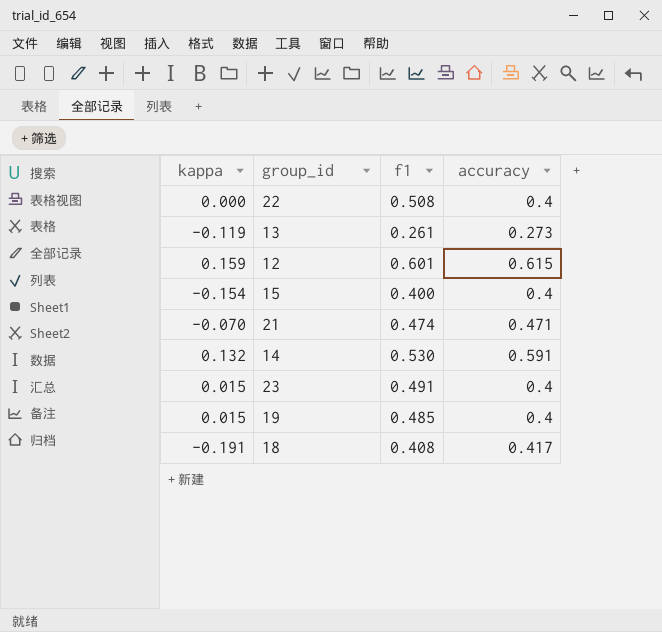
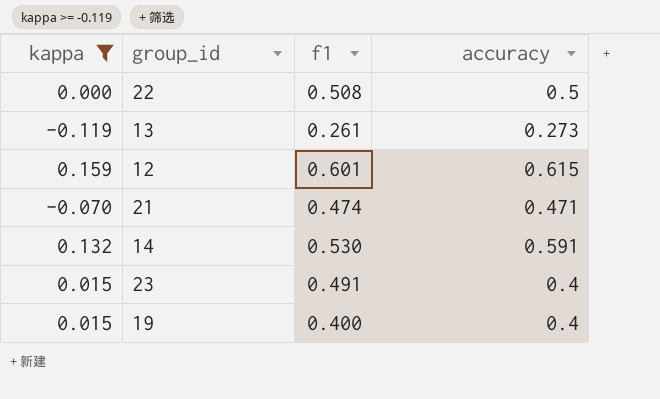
filter: none -> kappa >= -0.119
22 | accuracy: 0.4 -> 0.5
19 | f1: 0.485 -> 0.400

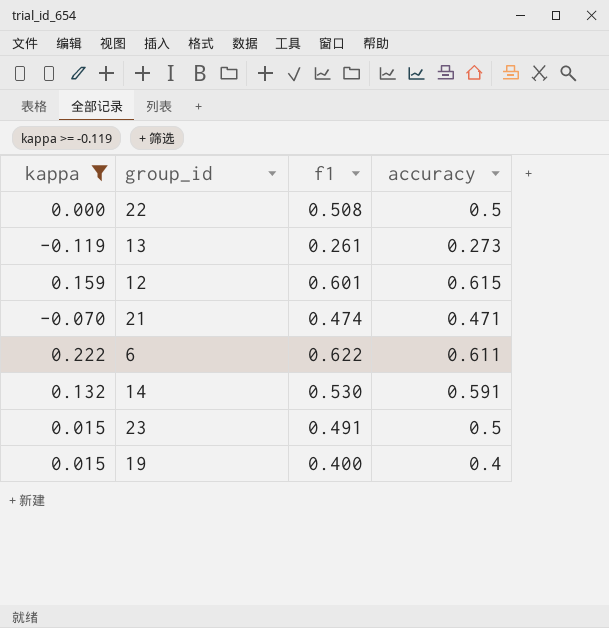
row 6: none -> 0.222 | 0.622 | 0.611
23 | accuracy: 0.4 -> 0.5

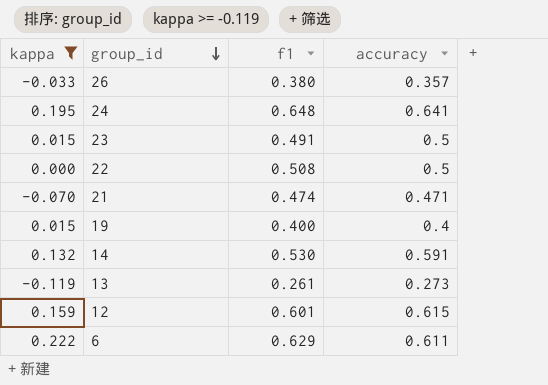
row order: none -> group_id descending
row 26: none -> -0.033 | 0.380 | 0.357
row 24: none -> 0.195 | 0.648 | 0.641
6 | f1: 0.622 -> 0.629

